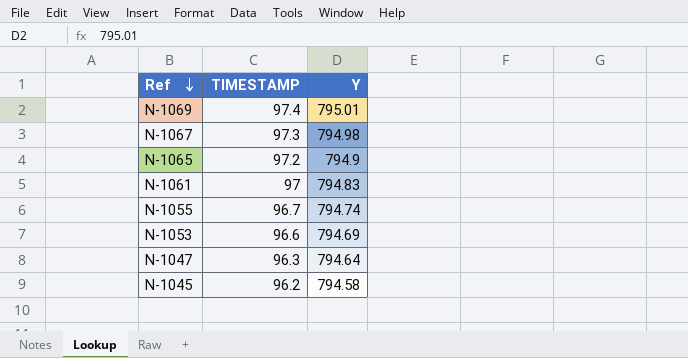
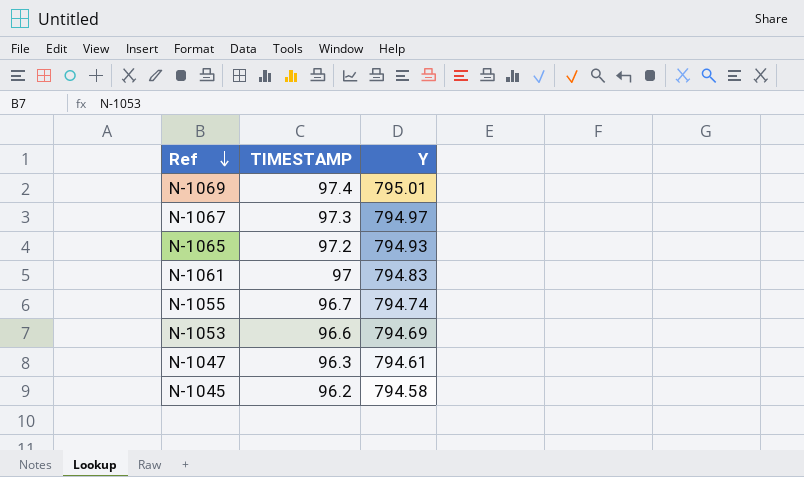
N-1067 | Y: 794.98 -> 794.97
N-1065 | Y: 794.9 -> 794.93
N-1047 | Y: 794.64 -> 794.61

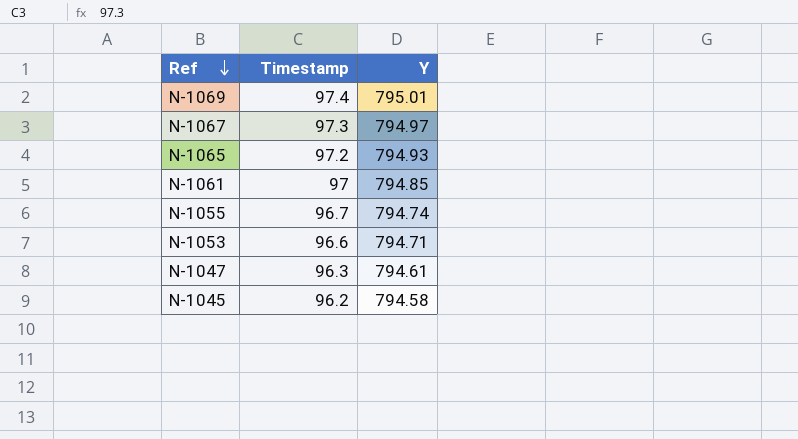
column name: TIMESTAMP -> Timestamp
N-1061 | Y: 794.83 -> 794.85
N-1053 | Y: 794.69 -> 794.71

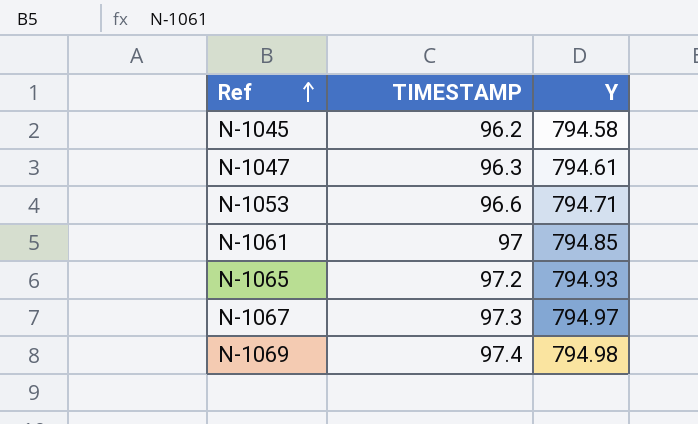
row order: Ref descending -> Ref ascending
column name: Timestamp -> TIMESTAMP
row N-1055: 96.7 | 794.74 -> none
N-1069 | Y: 795.01 -> 794.98

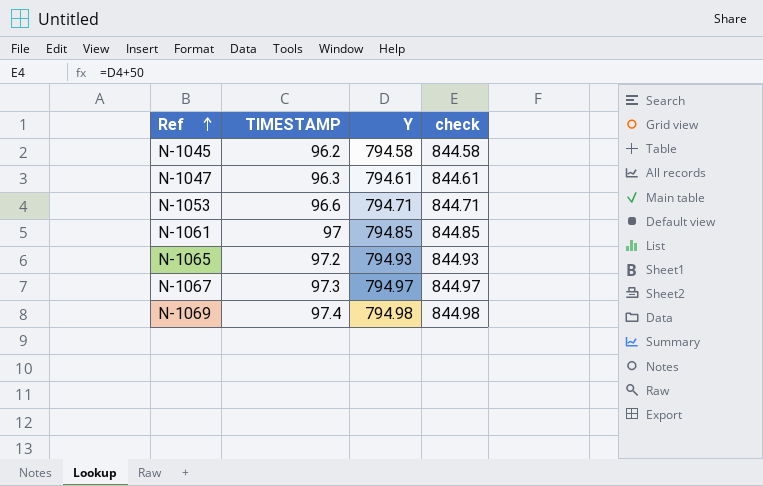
column check | formula: none -> [Y] + 50

